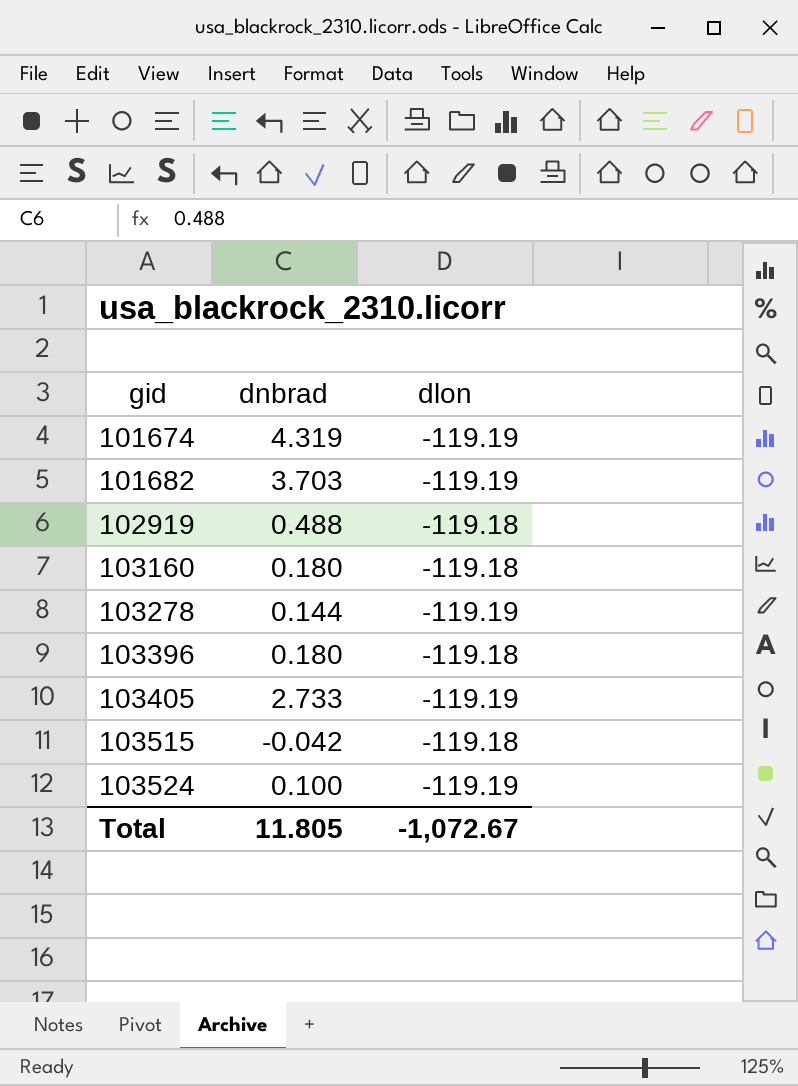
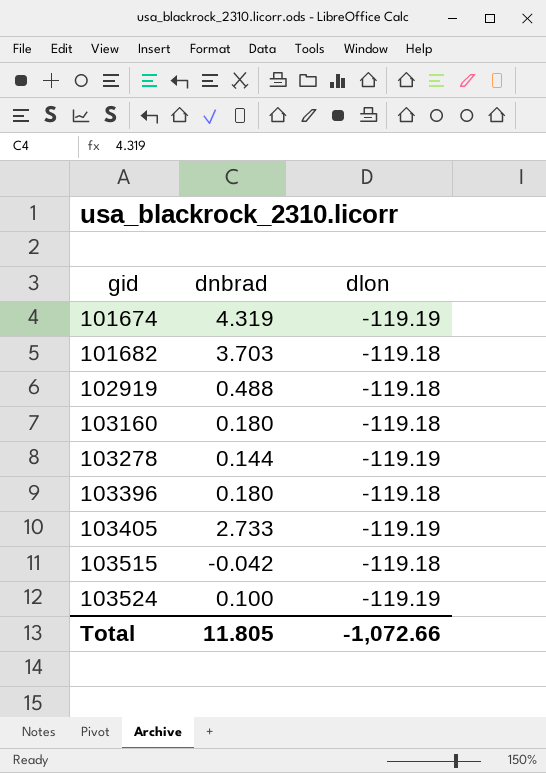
101682 | dlon: -119.19 -> -119.18
Total | dlon: -1,072.67 -> -1,072.66

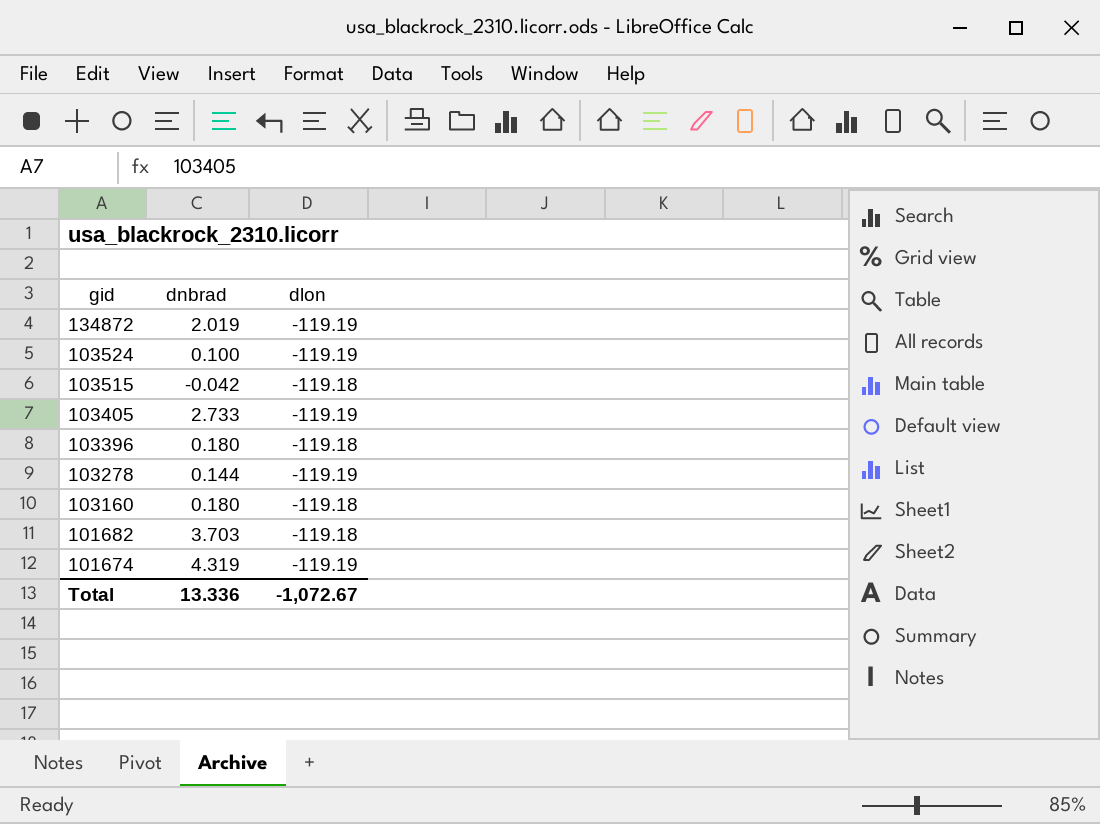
row order: gid ascending -> gid descending
row 102919: 0.488 | -119.18 -> none
row 134872: none -> 2.019 | -119.19
Total | dnbrad: 11.805 -> 13.336
Total | dlon: -1,072.66 -> -1,072.67

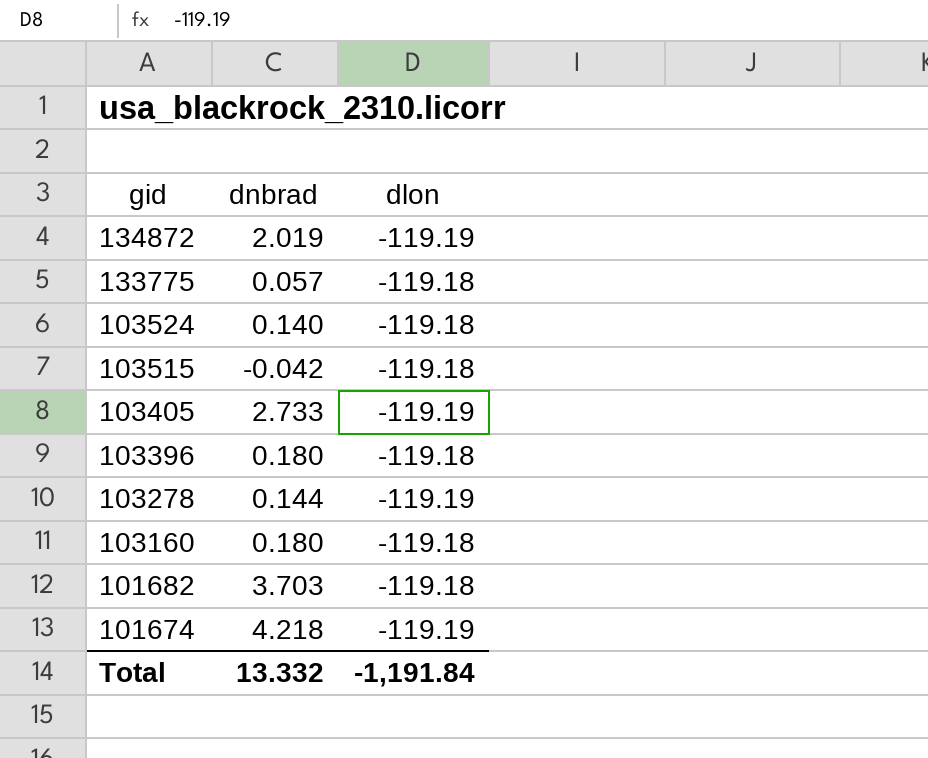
row 133775: none -> 0.057 | -119.18
103524 | dnbrad: 0.100 -> 0.140
103524 | dlon: -119.19 -> -119.18
101674 | dnbrad: 4.319 -> 4.218
Total | dnbrad: 13.336 -> 13.332
Total | dlon: -1,072.67 -> -1,191.84

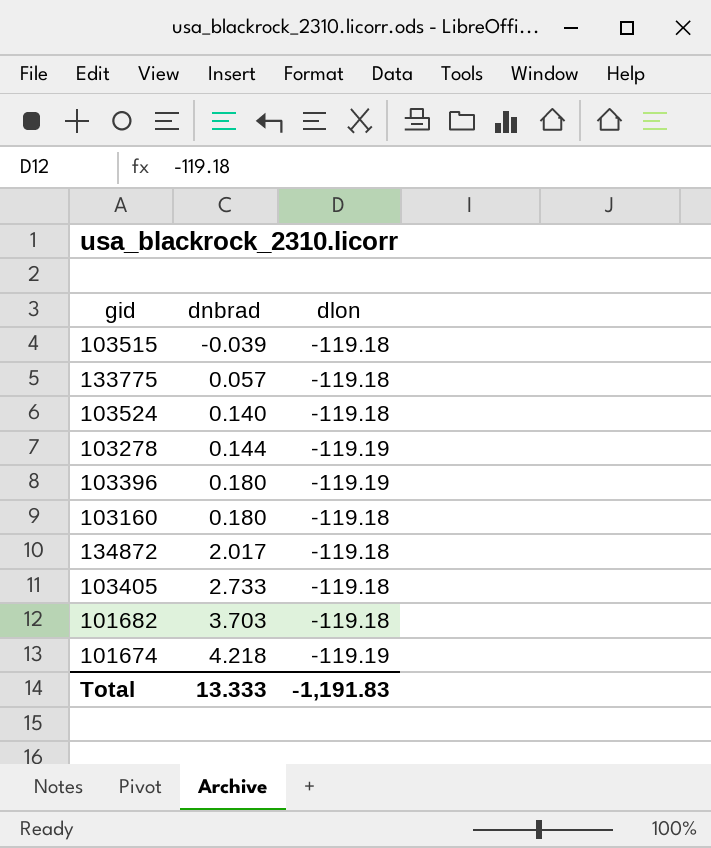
row order: gid descending -> dnbrad ascending
103515 | dnbrad: -0.042 -> -0.039
103396 | dlon: -119.18 -> -119.19
134872 | dnbrad: 2.019 -> 2.017
134872 | dlon: -119.19 -> -119.18
103405 | dlon: -119.19 -> -119.18
Total | dnbrad: 13.332 -> 13.333
Total | dlon: -1,191.84 -> -1,191.83

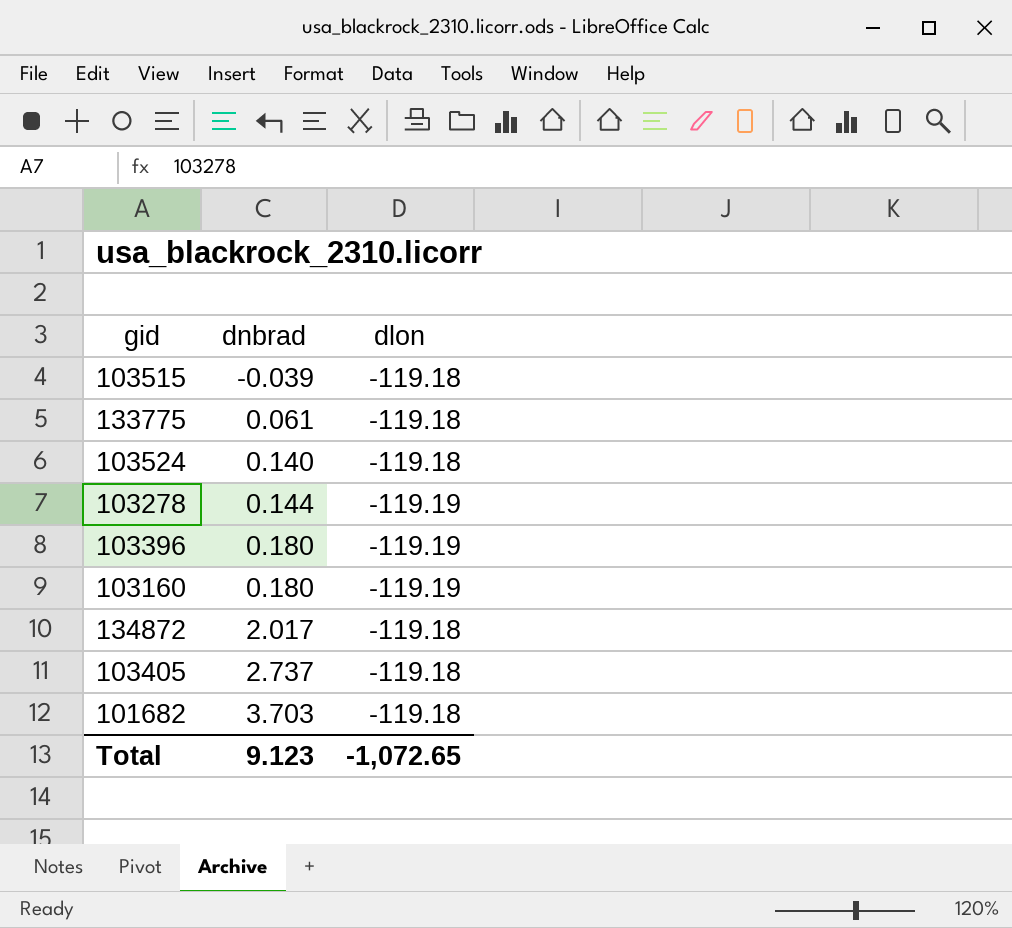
row 101674: 4.218 | -119.19 -> none
133775 | dnbrad: 0.057 -> 0.061
103160 | dlon: -119.18 -> -119.19
103405 | dnbrad: 2.733 -> 2.737
Total | dnbrad: 13.333 -> 9.123
Total | dlon: -1,191.83 -> -1,072.65

